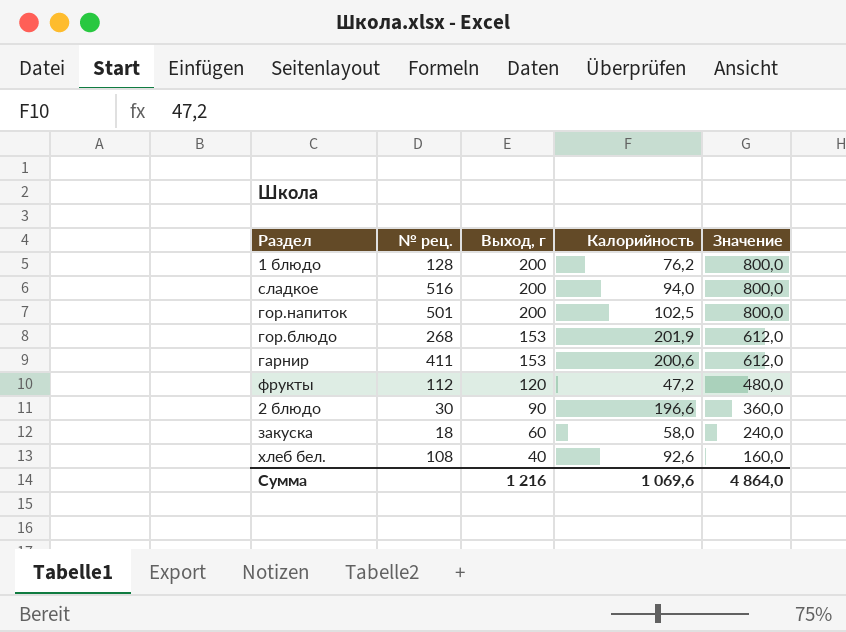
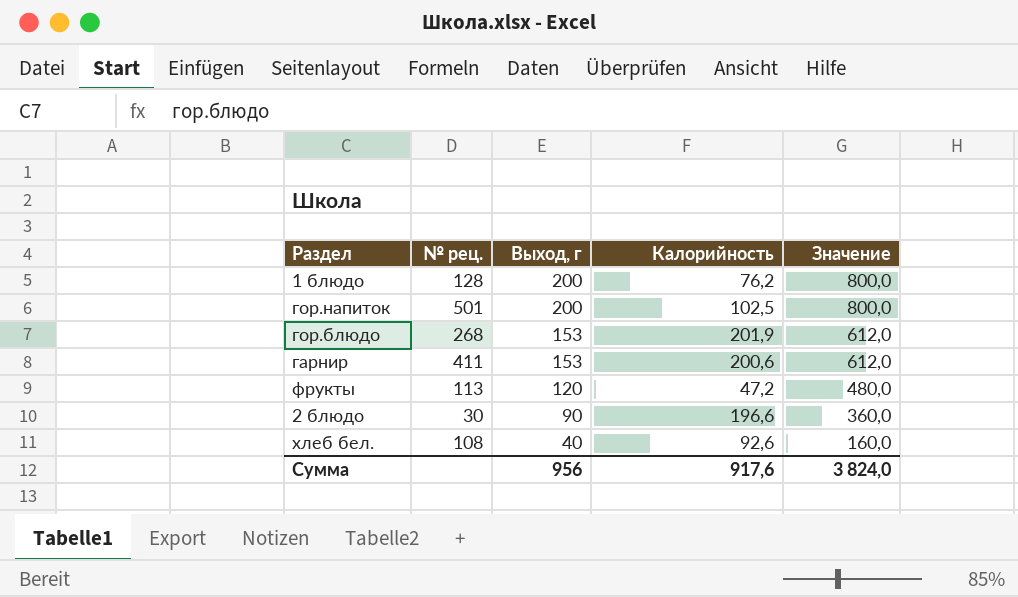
row сладкое: 516 | 200 | 94,0 | 800,0 -> none
row закуска: 18 | 60 | 58,0 | 240,0 -> none
фрукты | № рец.: 112 -> 113
Сумма | Выход, г: 1 216 -> 956
Сумма | Калорийность: 1 069,6 -> 917,6
Сумма | Значение: 4 864,0 -> 3 824,0

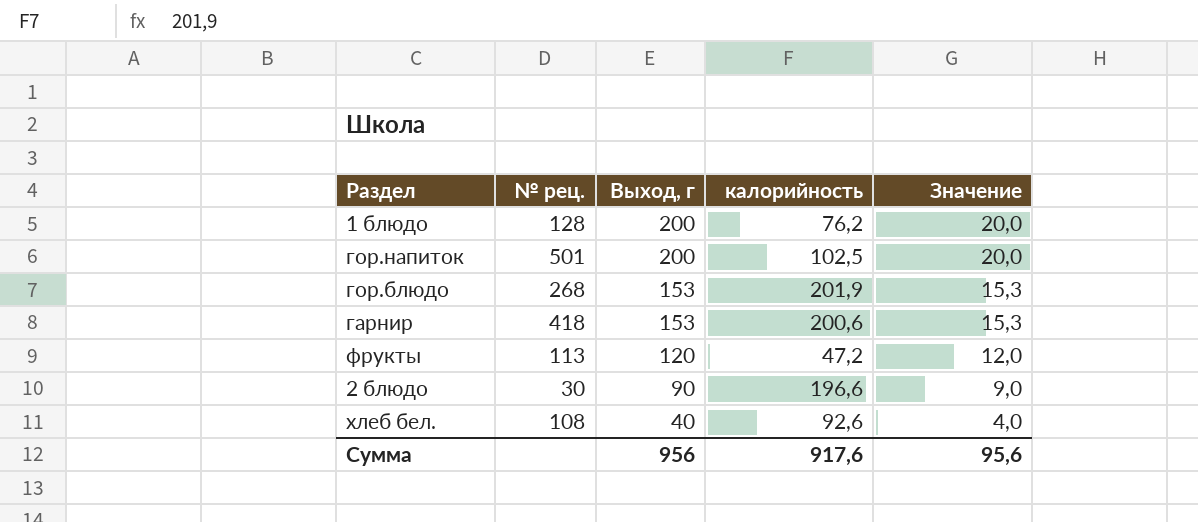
column name: Калорийность -> калорийность
column Значение | formula: [Выход, г] * 4 -> [Выход, г] * 0,1
гарнир | № рец.: 411 -> 418
Сумма | Значение: 3 824,0 -> 95,6

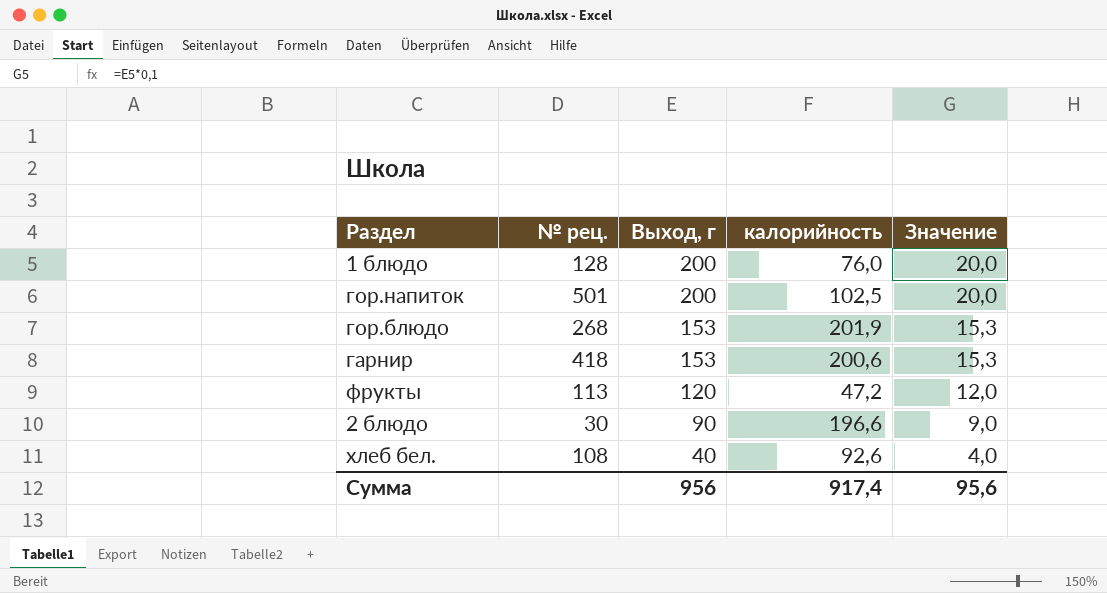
1 блюдо | калорийность: 76,2 -> 76,0
Сумма | калорийность: 917,6 -> 917,4

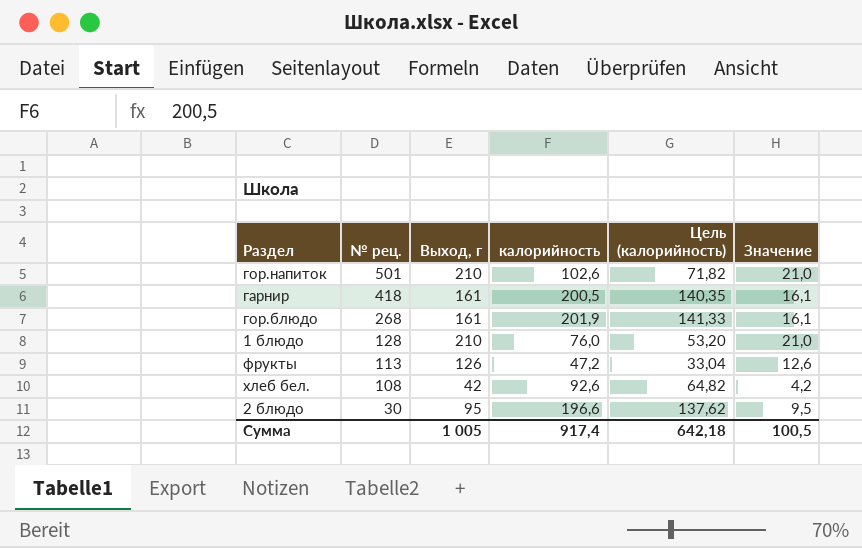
row order: Выход, г descending -> № рец. descending
column Цель (калорийность) | formula: none -> [калорийность] * 0,7
гор.напиток | Выход, г: 200 -> 210
гор.напиток | калорийность: 102,5 -> 102,6
гор.напиток | Значение: 20,0 -> 21,0
гарнир | Выход, г: 153 -> 161
гарнир | калорийность: 200,6 -> 200,5
гарнир | Значение: 15,3 -> 16,1
гор.блюдо | Выход, г: 153 -> 161
гор.блюдо | Значение: 15,3 -> 16,1
1 блюдо | Выход, г: 200 -> 210
1 блюдо | Значение: 20,0 -> 21,0
фрукты | Выход, г: 120 -> 126
фрукты | Значение: 12,0 -> 12,6
хлеб бел. | Выход, г: 40 -> 42
хлеб бел. | Значение: 4,0 -> 4,2
2 блюдо | Выход, г: 90 -> 95
2 блюдо | Значение: 9,0 -> 9,5
Сумма | Выход, г: 956 -> 1 005
Сумма | Значение: 95,6 -> 100,5

